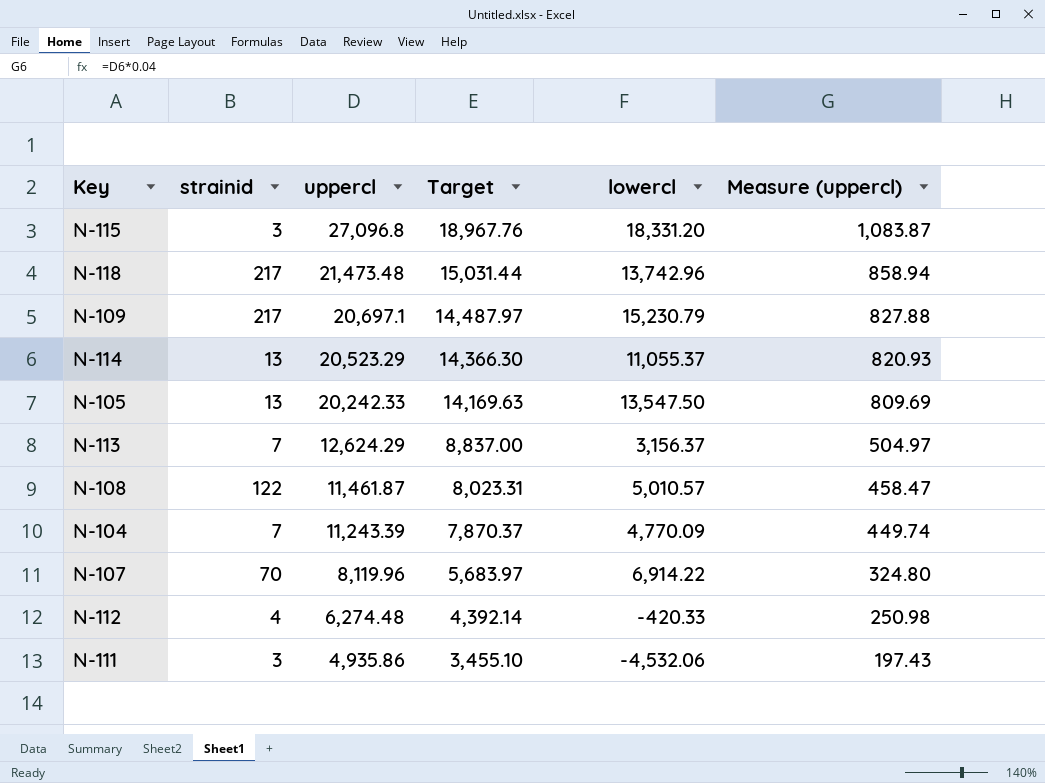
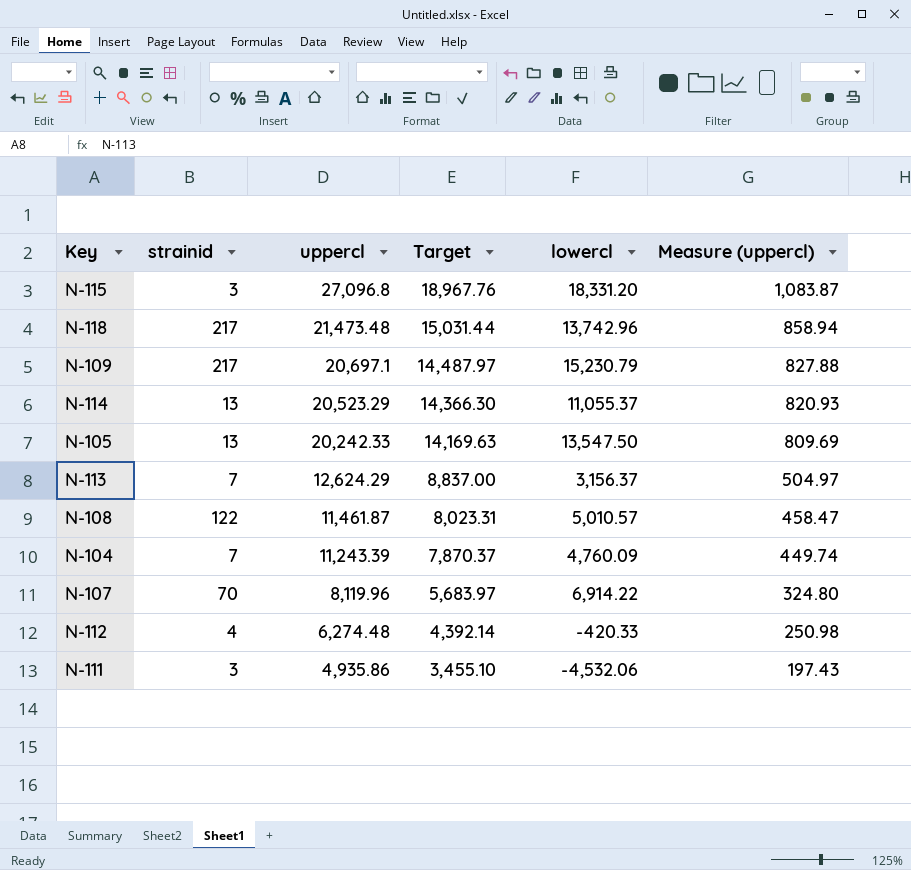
N-104 | lowercl: 4,770.09 -> 4,760.09

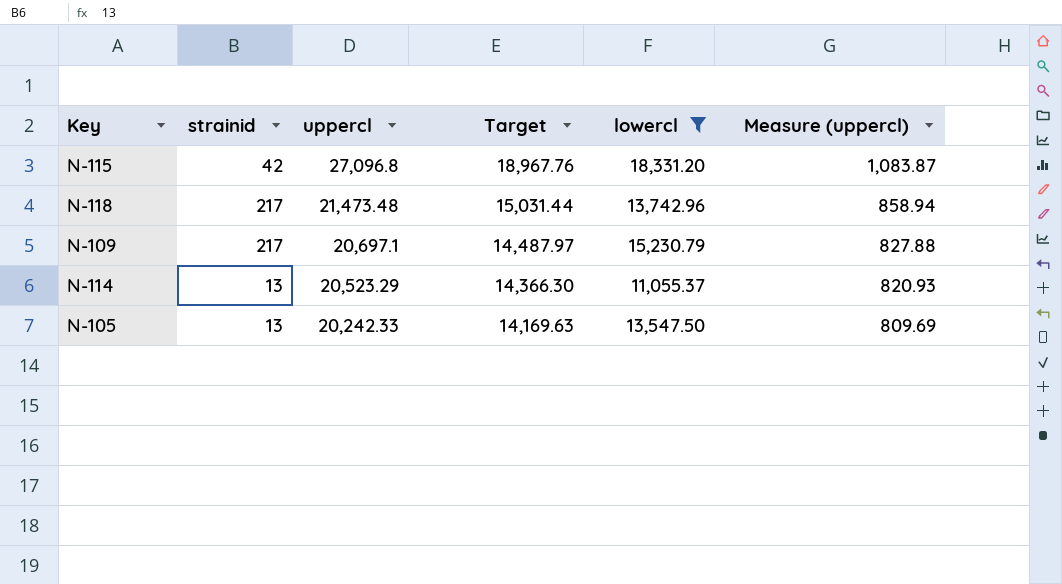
filter: none -> lowercl >= 11,055.37
N-115 | strainid: 3 -> 42

